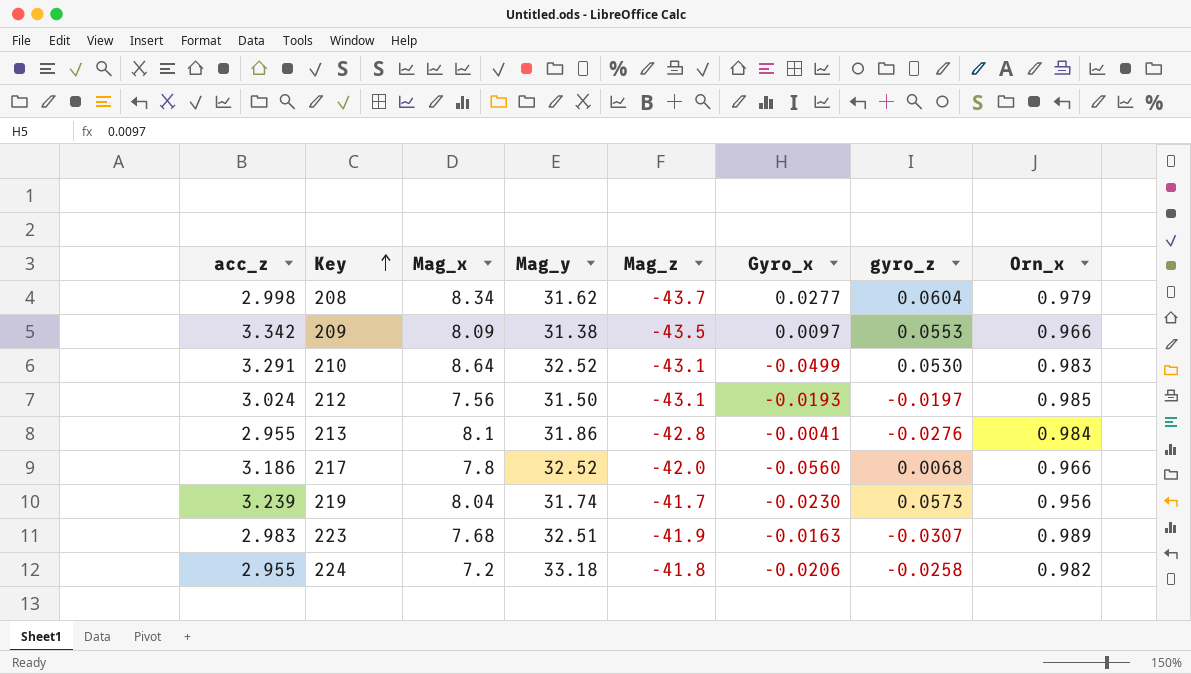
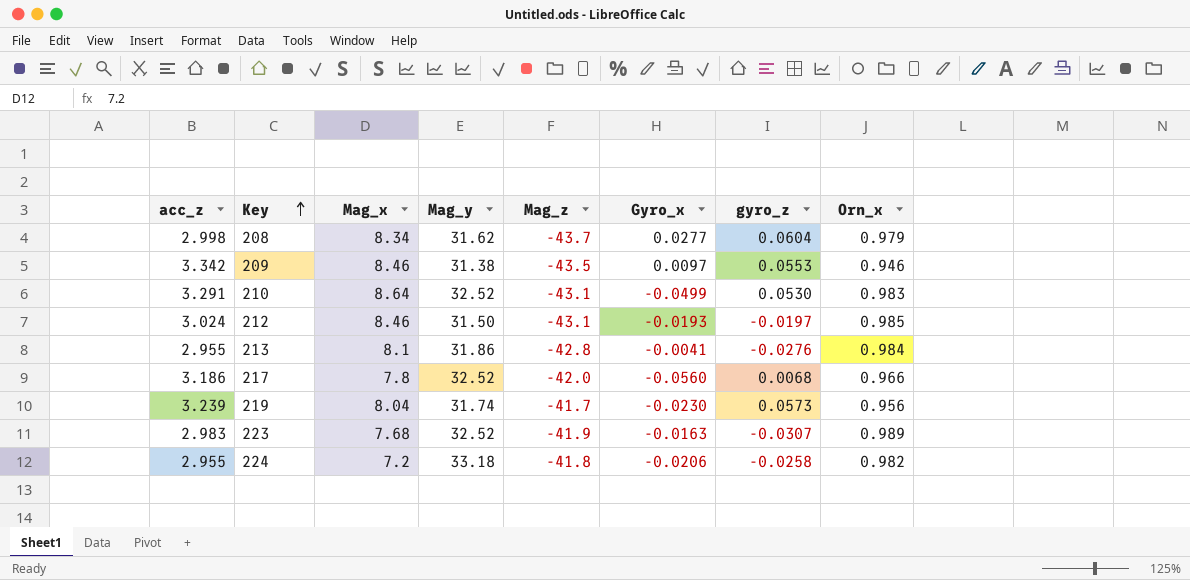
209 | Mag_x: 8.09 -> 8.46
209 | Orn_x: 0.966 -> 0.946
212 | Mag_x: 7.56 -> 8.46
223 | Mag_y: 32.51 -> 32.52

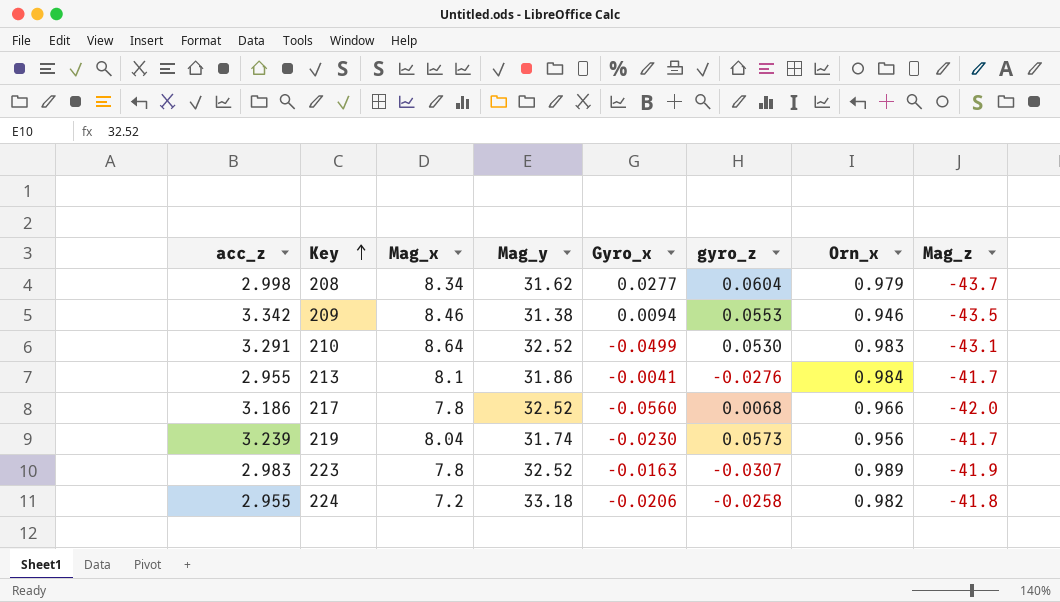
column Mag_z | position: 5 -> 8
row 212: 3.024 | 8.46 | 31.50 | -43.1 | -0.0193 | -0.0197 | 0.985 -> none
209 | Gyro_x: 0.0097 -> 0.0094
213 | Mag_z: -42.8 -> -41.7
223 | Mag_x: 7.68 -> 7.8

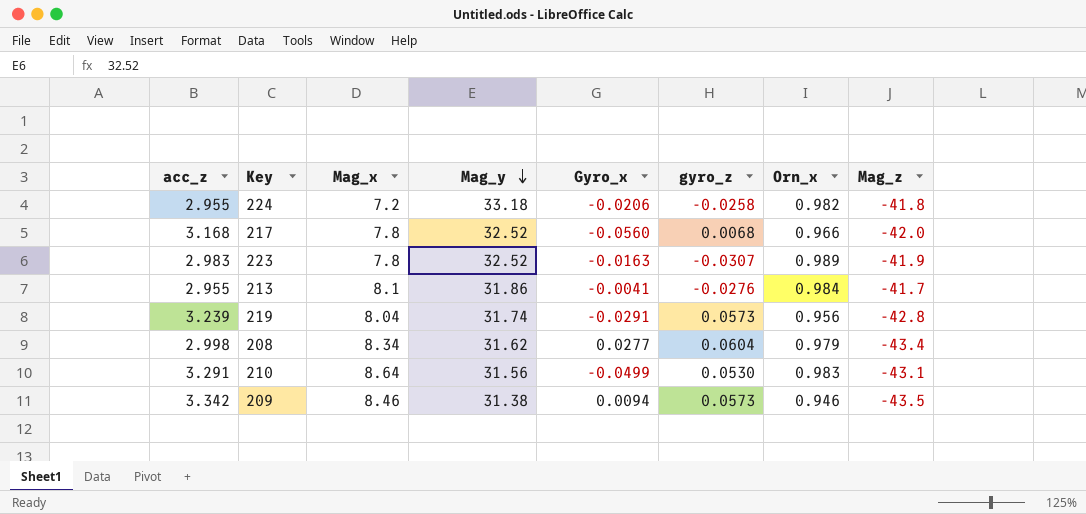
row order: Key ascending -> Mag_y descending
217 | acc_z: 3.186 -> 3.168
219 | Gyro_x: -0.0230 -> -0.0291
219 | Mag_z: -41.7 -> -42.8
208 | Mag_z: -43.7 -> -43.4
210 | Mag_y: 32.52 -> 31.56
209 | gyro_z: 0.0553 -> 0.0573

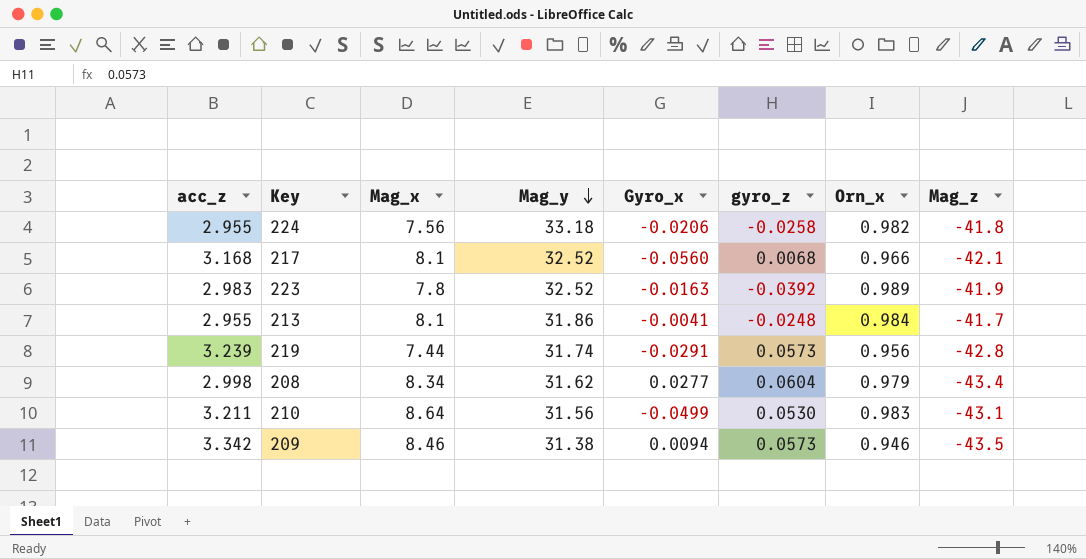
224 | Mag_x: 7.2 -> 7.56
217 | Mag_x: 7.8 -> 8.1
217 | Mag_z: -42.0 -> -42.1
223 | gyro_z: -0.0307 -> -0.0392
213 | gyro_z: -0.0276 -> -0.0248
219 | Mag_x: 8.04 -> 7.44
210 | acc_z: 3.291 -> 3.211

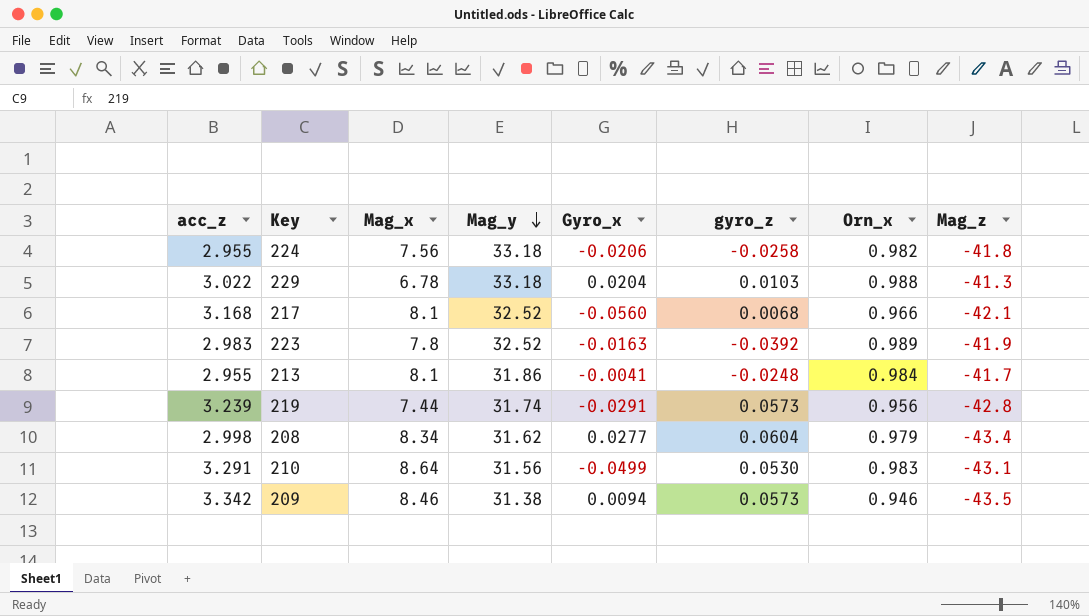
row 229: none -> 3.022 | 6.78 | 33.18 | 0.0204 | 0.0103 | 0.988 | -41.3
210 | acc_z: 3.211 -> 3.291

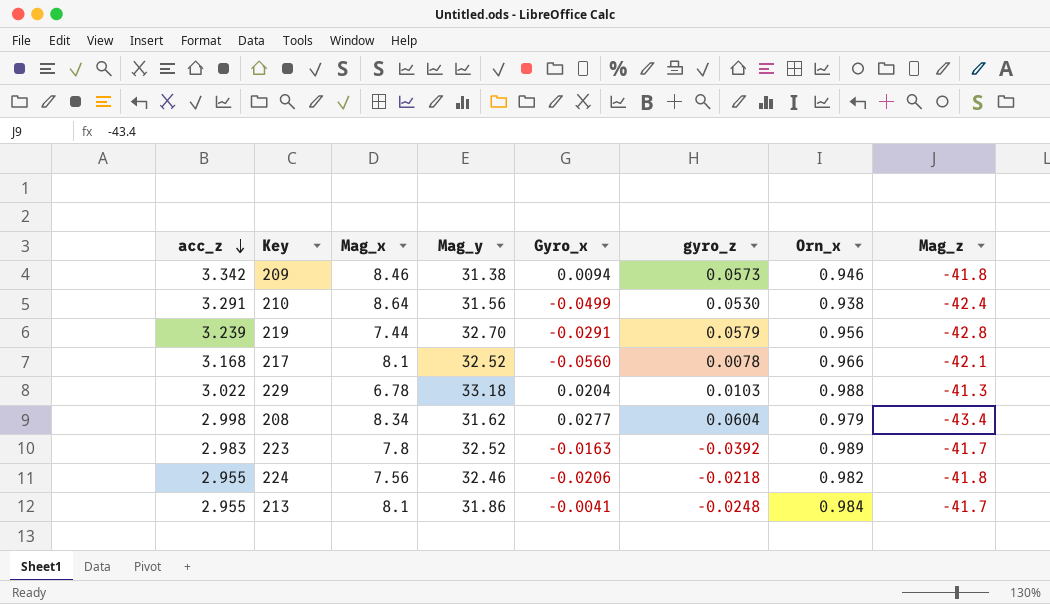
row order: Mag_y descending -> acc_z descending
209 | Mag_z: -43.5 -> -41.8
210 | Orn_x: 0.983 -> 0.938
210 | Mag_z: -43.1 -> -42.4
219 | Mag_y: 31.74 -> 32.70
219 | gyro_z: 0.0573 -> 0.0579
217 | gyro_z: 0.0068 -> 0.0078
223 | Mag_z: -41.9 -> -41.7
224 | Mag_y: 33.18 -> 32.46
224 | gyro_z: -0.0258 -> -0.0218

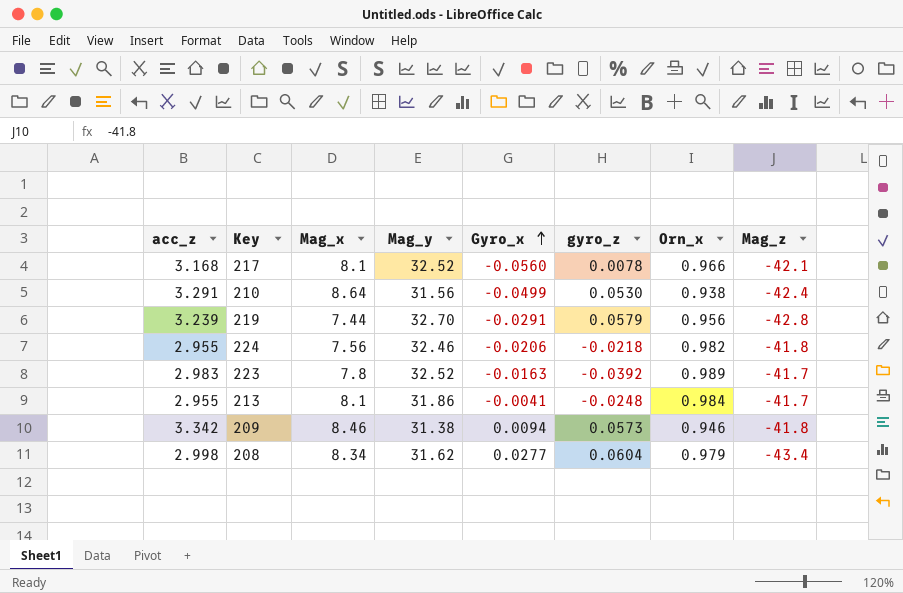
row order: acc_z descending -> Gyro_x ascending
row 229: 3.022 | 6.78 | 33.18 | 0.0204 | 0.0103 | 0.988 | -41.3 -> none

